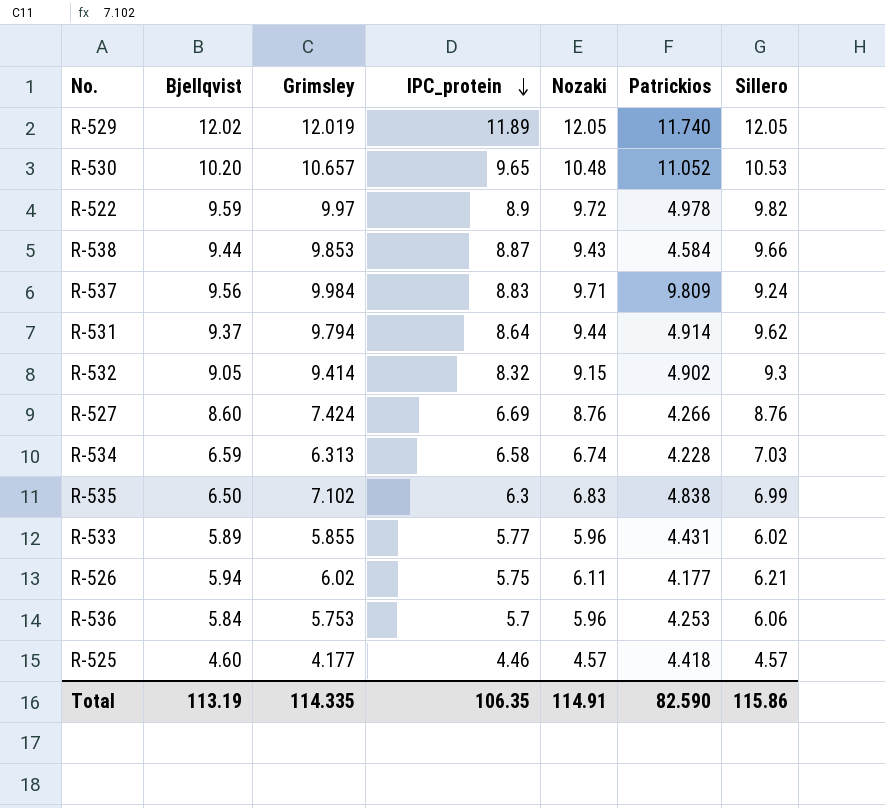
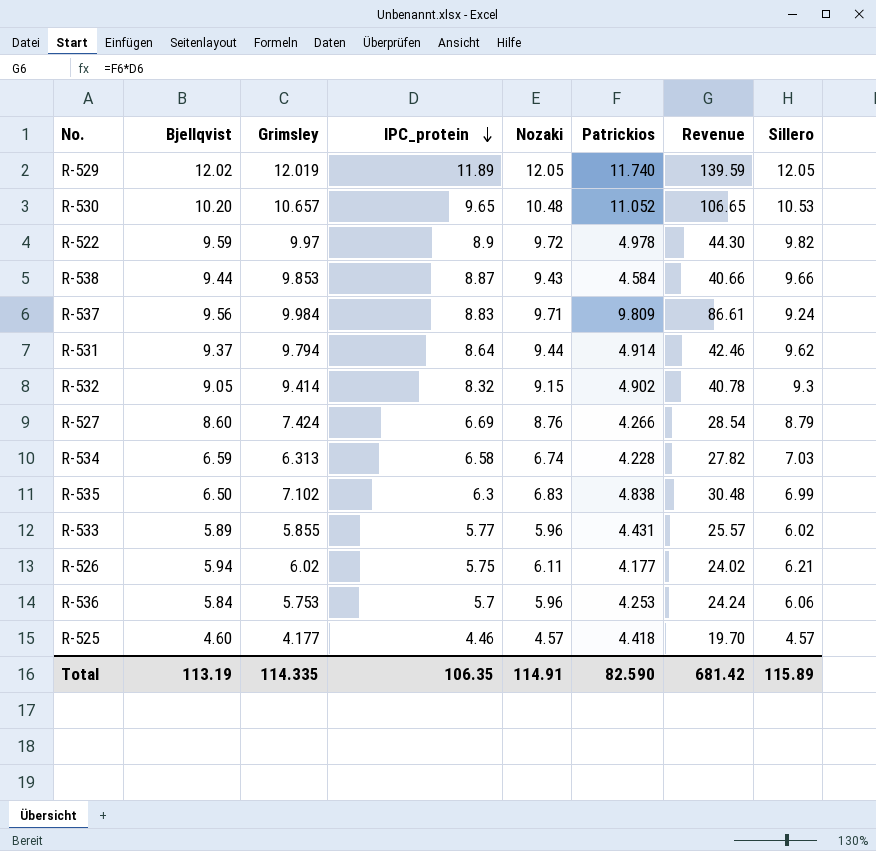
column Revenue | formula: none -> [IPC_protein] * [Patrickios]
R-527 | Sillero: 8.76 -> 8.79
Total | Sillero: 115.86 -> 115.89

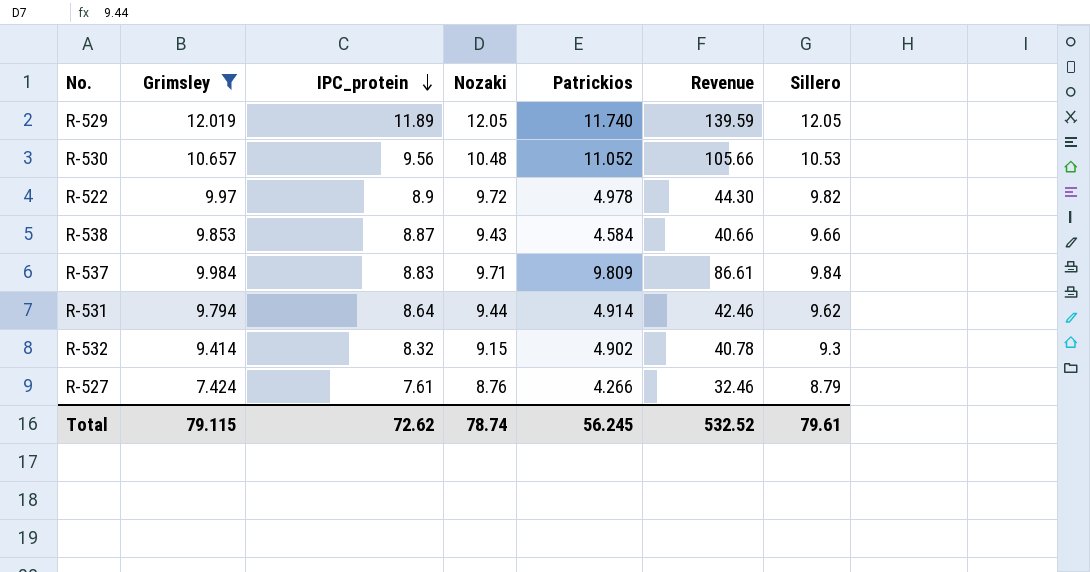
filter: none -> Grimsley >= 7.424
column Bjellqvist | position: 2 -> none
R-530 | IPC_protein: 9.65 -> 9.56
R-530 | Revenue: 106.65 -> 105.66
R-537 | Sillero: 9.24 -> 9.84
R-527 | IPC_protein: 6.69 -> 7.61
R-527 | Revenue: 28.54 -> 32.46
Total | Grimsley: 114.335 -> 79.115
Total | IPC_protein: 106.35 -> 72.62
Total | Nozaki: 114.91 -> 78.74
Total | Patrickios: 82.590 -> 56.245
Total | Revenue: 681.42 -> 532.52
Total | Sillero: 115.89 -> 79.61

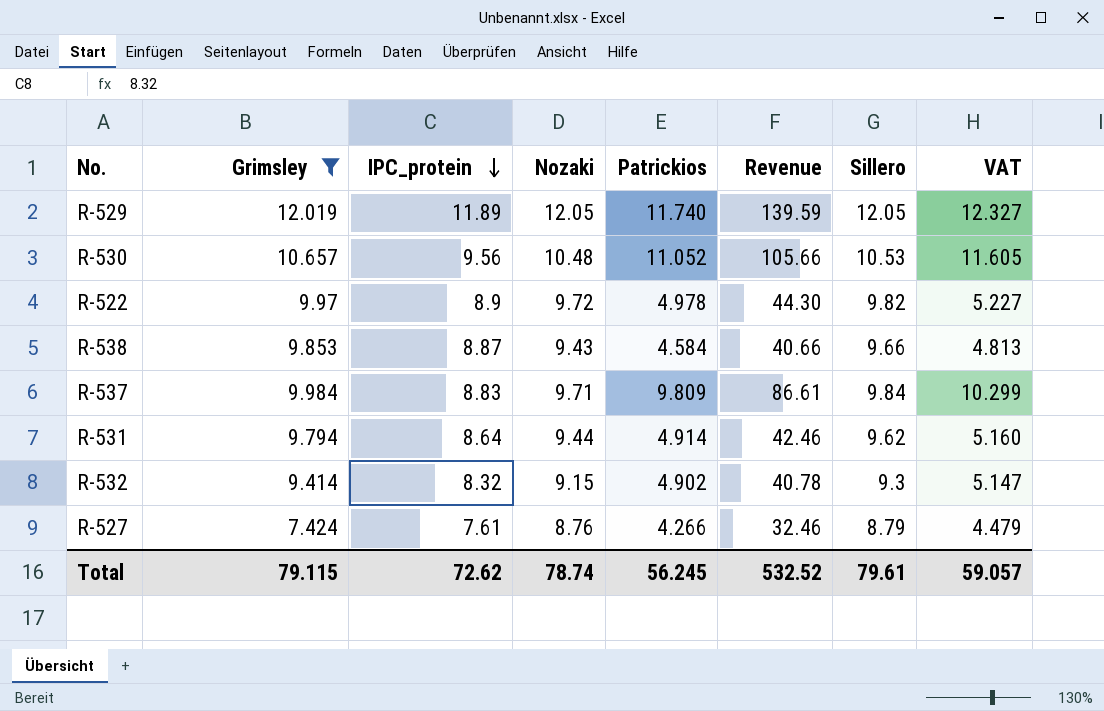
column VAT | formula: none -> [Patrickios] * 1.05

